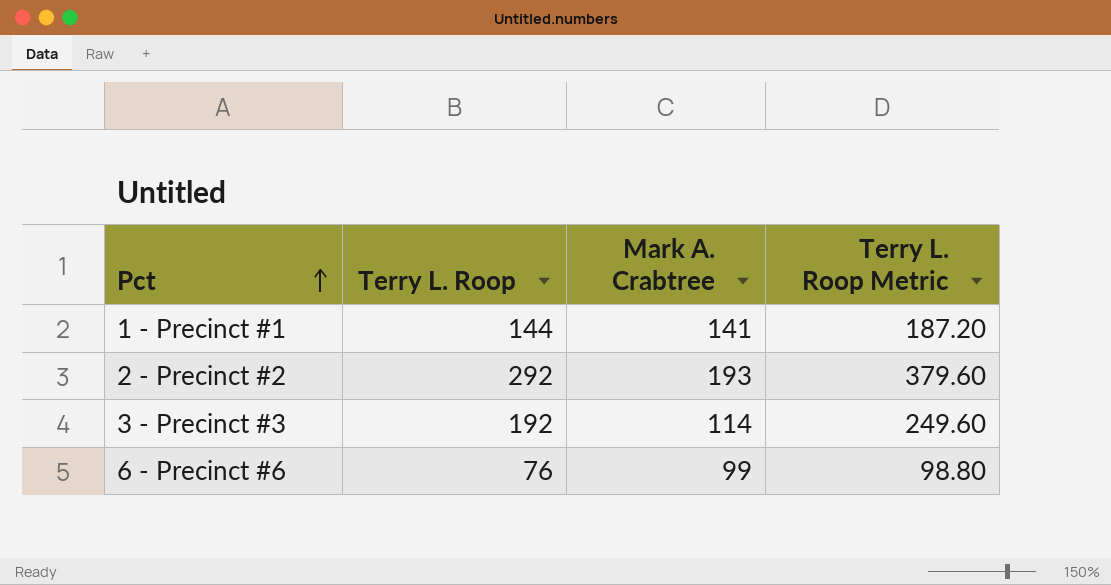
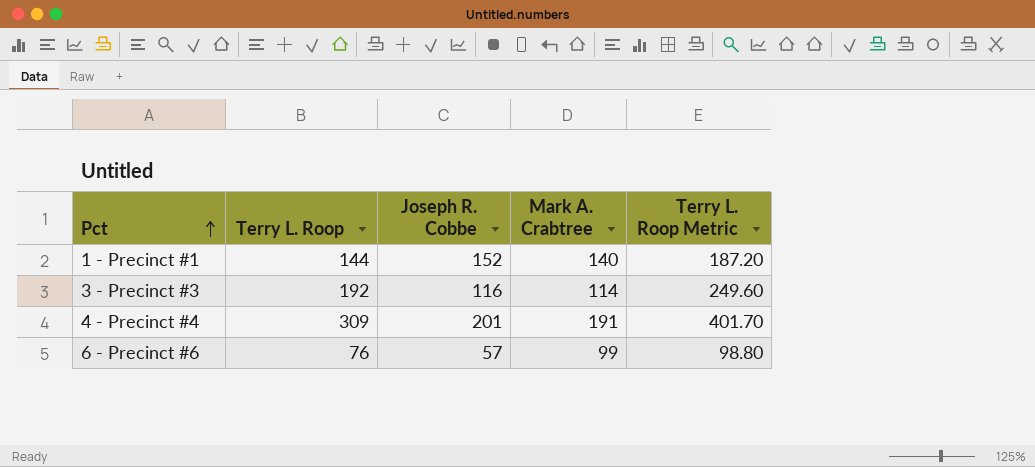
column Joseph R. Cobbe | position: none -> 3
row 2 - Precinct #2: 292 | 193 | 379.60 -> none
1 - Precinct #1 | Mark A. Crabtree: 141 -> 140
row 4 - Precinct #4: none -> 309 | 201 | 191 | 401.70

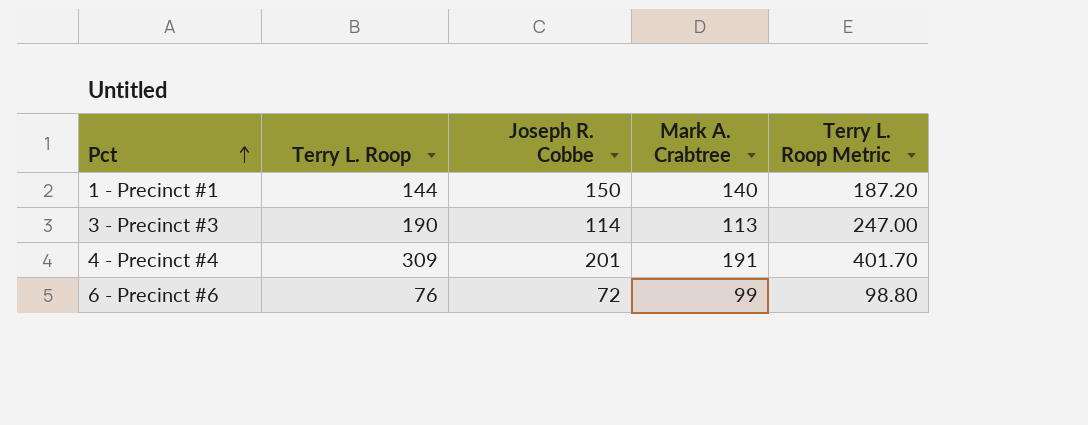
1 - Precinct #1 | Joseph R. Cobbe: 152 -> 150
3 - Precinct #3 | Terry L. Roop: 192 -> 190
3 - Precinct #3 | Joseph R. Cobbe: 116 -> 114
3 - Precinct #3 | Mark A. Crabtree: 114 -> 113
3 - Precinct #3 | Terry L. Roop Metric: 249.60 -> 247.00
6 - Precinct #6 | Joseph R. Cobbe: 57 -> 72

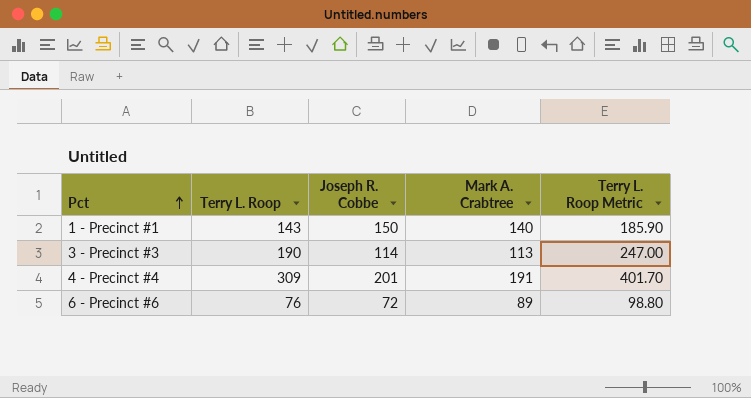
1 - Precinct #1 | Terry L. Roop: 144 -> 143
1 - Precinct #1 | Terry L. Roop Metric: 187.20 -> 185.90
6 - Precinct #6 | Mark A. Crabtree: 99 -> 89

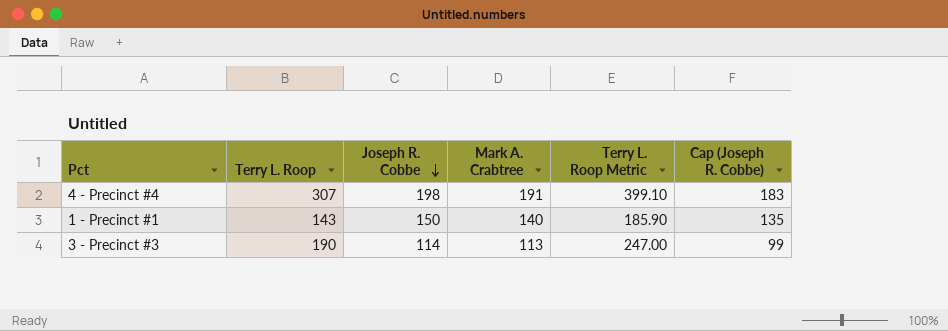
row order: Pct ascending -> Joseph R. Cobbe descending
column Cap (Joseph R. Cobbe) | formula: none -> [Joseph R. Cobbe] - 15
row 6 - Precinct #6: 76 | 72 | 89 | 98.80 -> none
4 - Precinct #4 | Terry L. Roop: 309 -> 307
4 - Precinct #4 | Joseph R. Cobbe: 201 -> 198
4 - Precinct #4 | Terry L. Roop Metric: 401.70 -> 399.10

